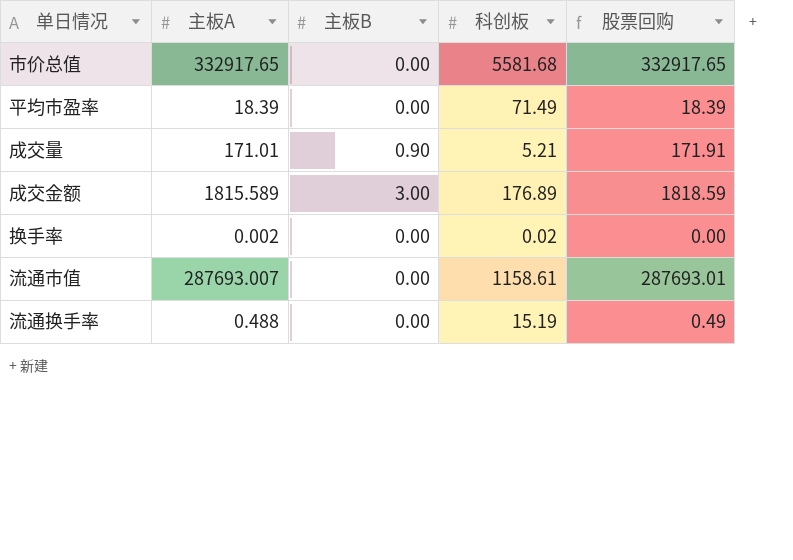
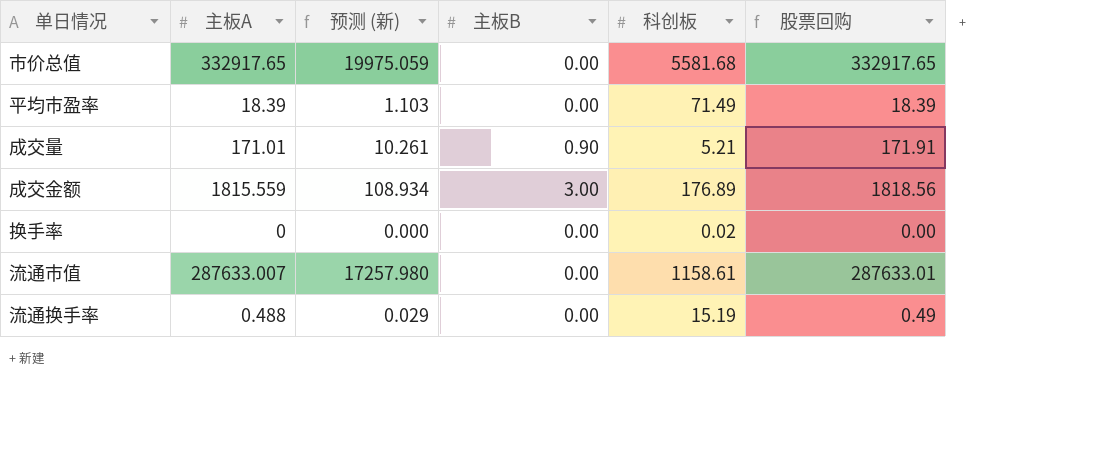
column 预测 (新) | formula: none -> [主板A] * 0.06
成交金额 | 主板A: 1815.589 -> 1815.559
成交金额 | 股票回购: 1818.59 -> 1818.56
换手率 | 主板A: 0.002 -> 0
流通市值 | 主板A: 287693.007 -> 287633.007
流通市值 | 股票回购: 287693.01 -> 287633.01

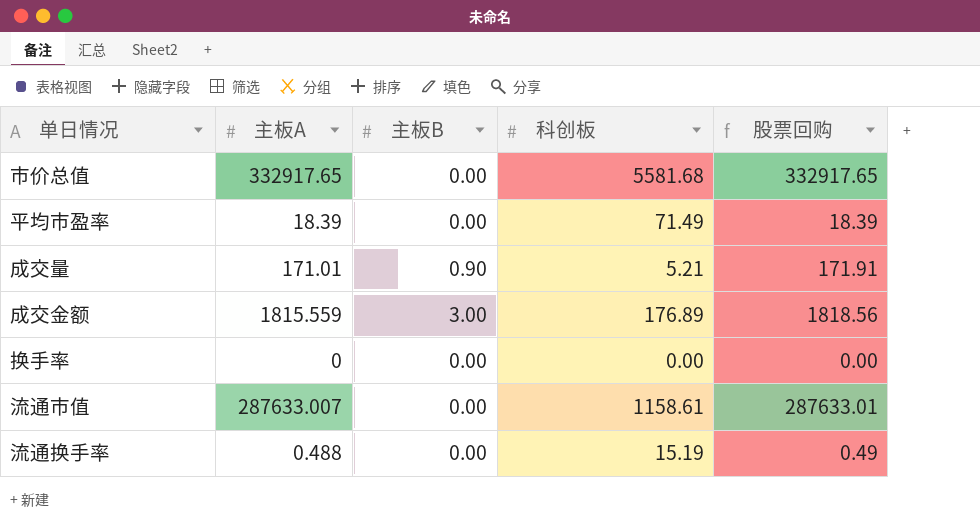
column 预测 (新) | formula: [主板A] * 0.06 -> none
换手率 | 科创板: 0.02 -> 0.00

